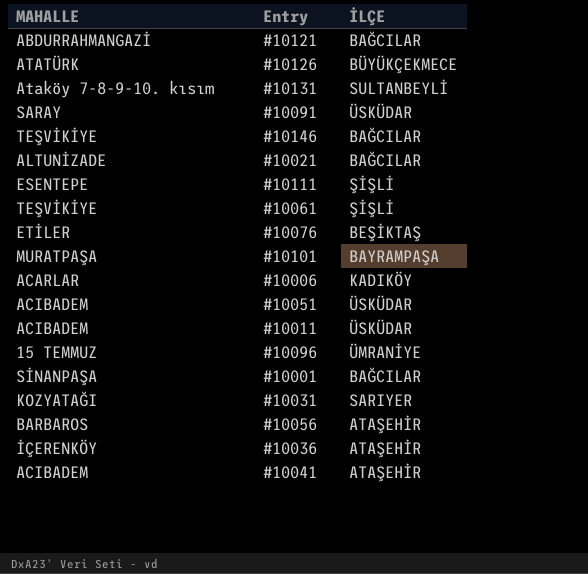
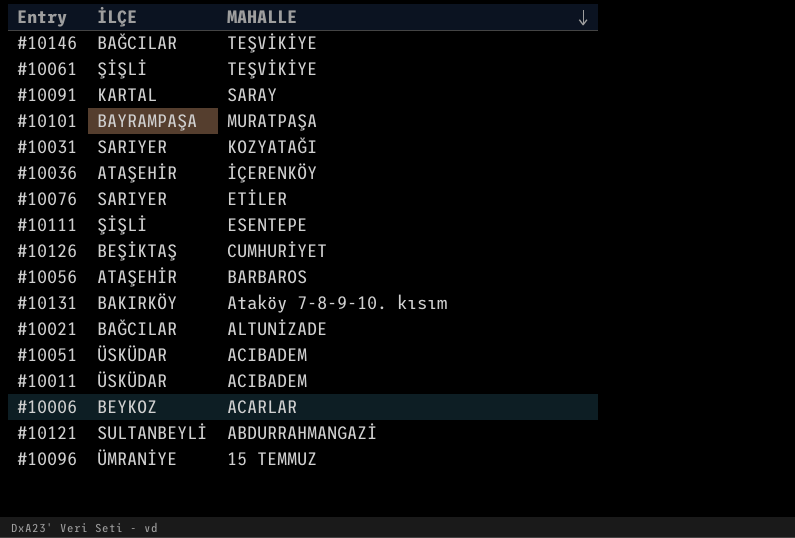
row order: none -> MAHALLE descending
column MAHALLE | position: 1 -> 3
row #10001: SİNANPAŞA | BAĞCILAR -> none
row #10041: ACIBADEM | ATAŞEHİR -> none
#10091 | İLÇE: ÜSKÜDAR -> KARTAL
#10076 | İLÇE: BEŞİKTAŞ -> SARIYER
#10126 | İLÇE: BÜYÜKÇEKMECE -> BEŞİKTAŞ
#10126 | MAHALLE: ATATÜRK -> CUMHURİYET
#10131 | İLÇE: SULTANBEYLİ -> BAKIRKÖY
#10006 | İLÇE: KADIKÖY -> BEYKOZ
#10121 | İLÇE: BAĞCILAR -> SULTANBEYLİ

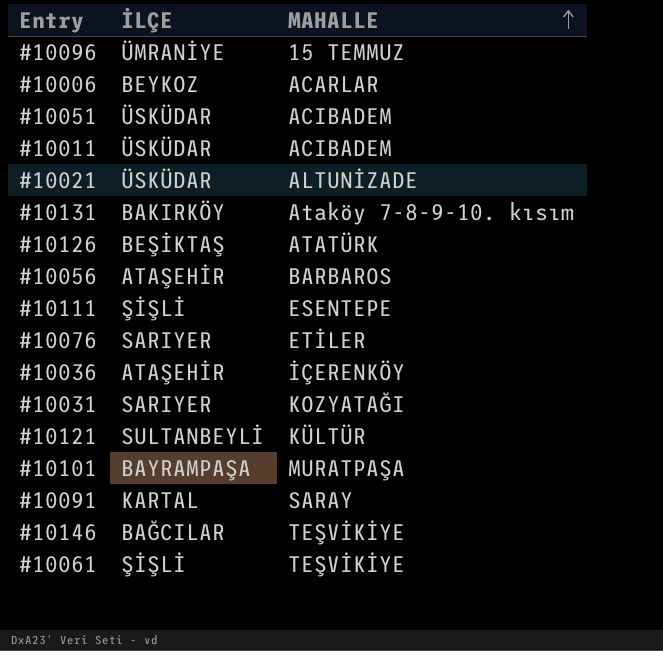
row order: MAHALLE descending -> MAHALLE ascending
#10021 | İLÇE: BAĞCILAR -> ÜSKÜDAR
#10126 | MAHALLE: CUMHURİYET -> ATATÜRK
#10121 | MAHALLE: ABDURRAHMANGAZİ -> KÜLTÜR

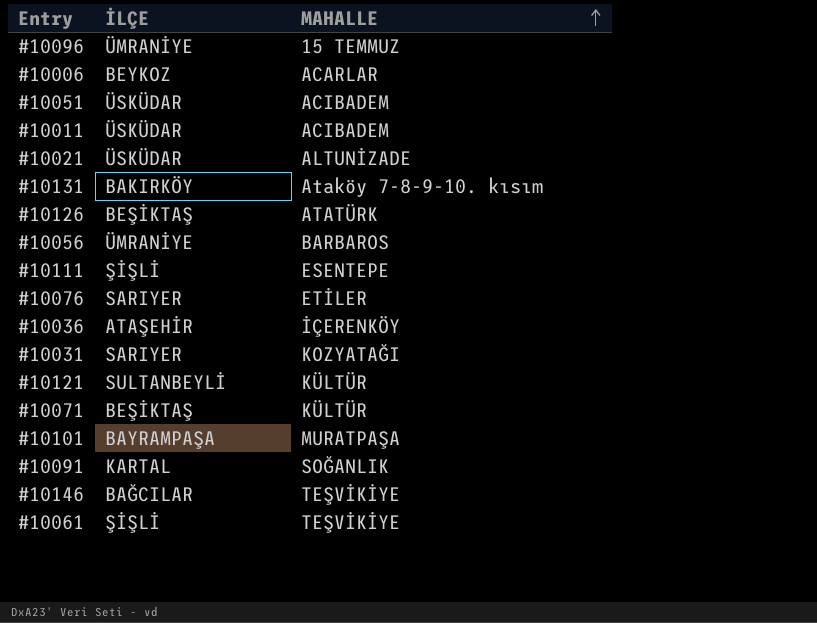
#10056 | İLÇE: ATAŞEHİR -> ÜMRANİYE
row #10071: none -> BEŞİKTAŞ | KÜLTÜR
#10091 | MAHALLE: SARAY -> SOĞANLIK

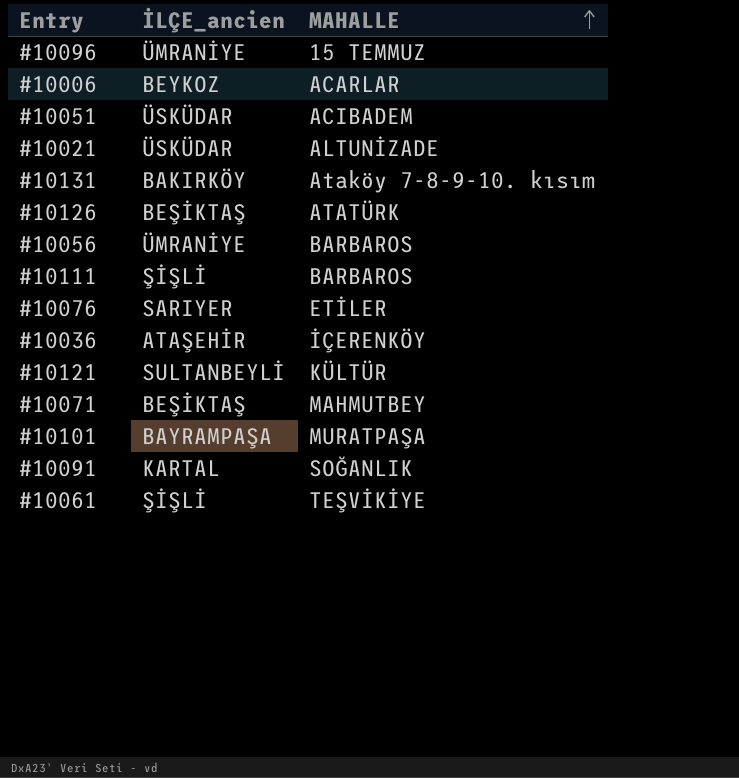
column name: İLÇE -> İLÇE_ancien
row #10011: ÜSKÜDAR | ACIBADEM -> none
row #10031: SARIYER | KOZYATAĞI -> none
row #10146: BAĞCILAR | TEŞVİKİYE -> none
#10111 | MAHALLE: ESENTEPE -> BARBAROS
#10071 | MAHALLE: KÜLTÜR -> MAHMUTBEY

